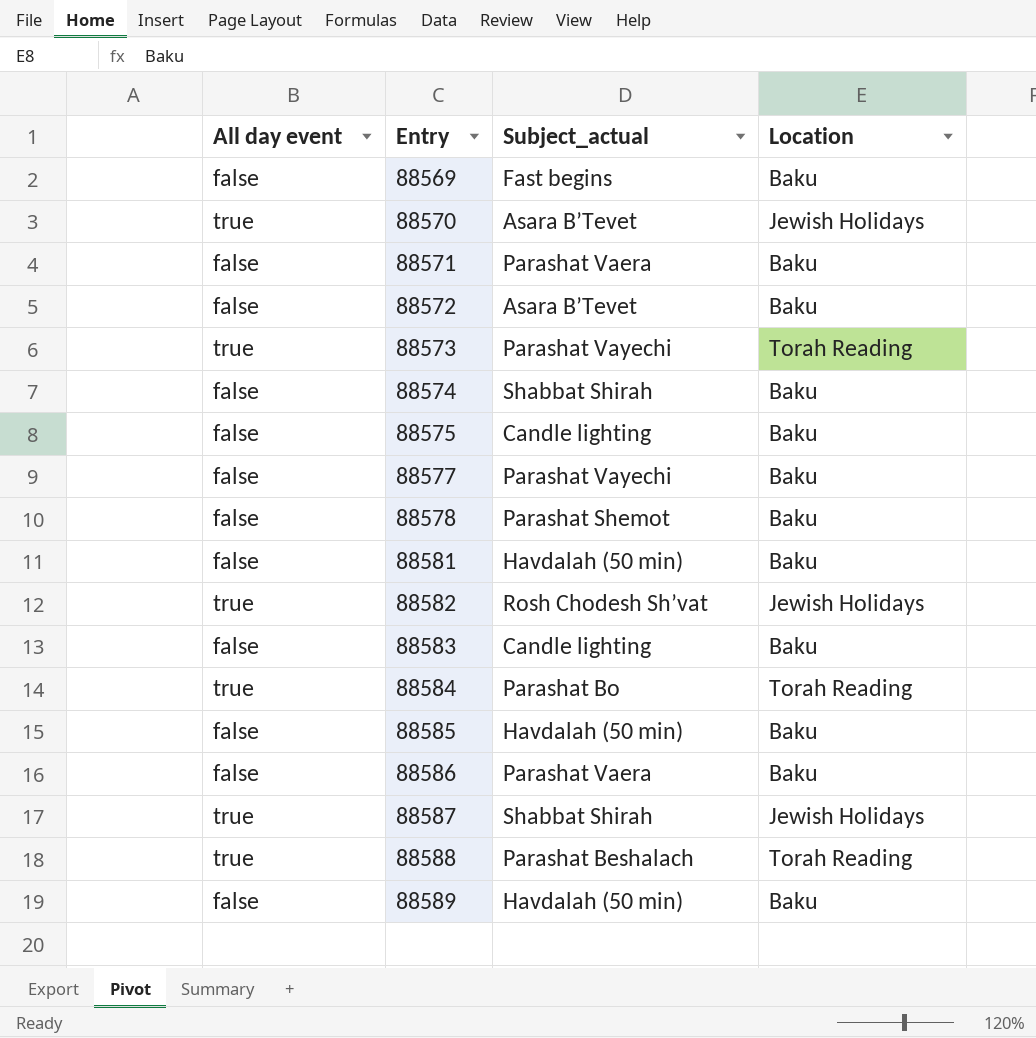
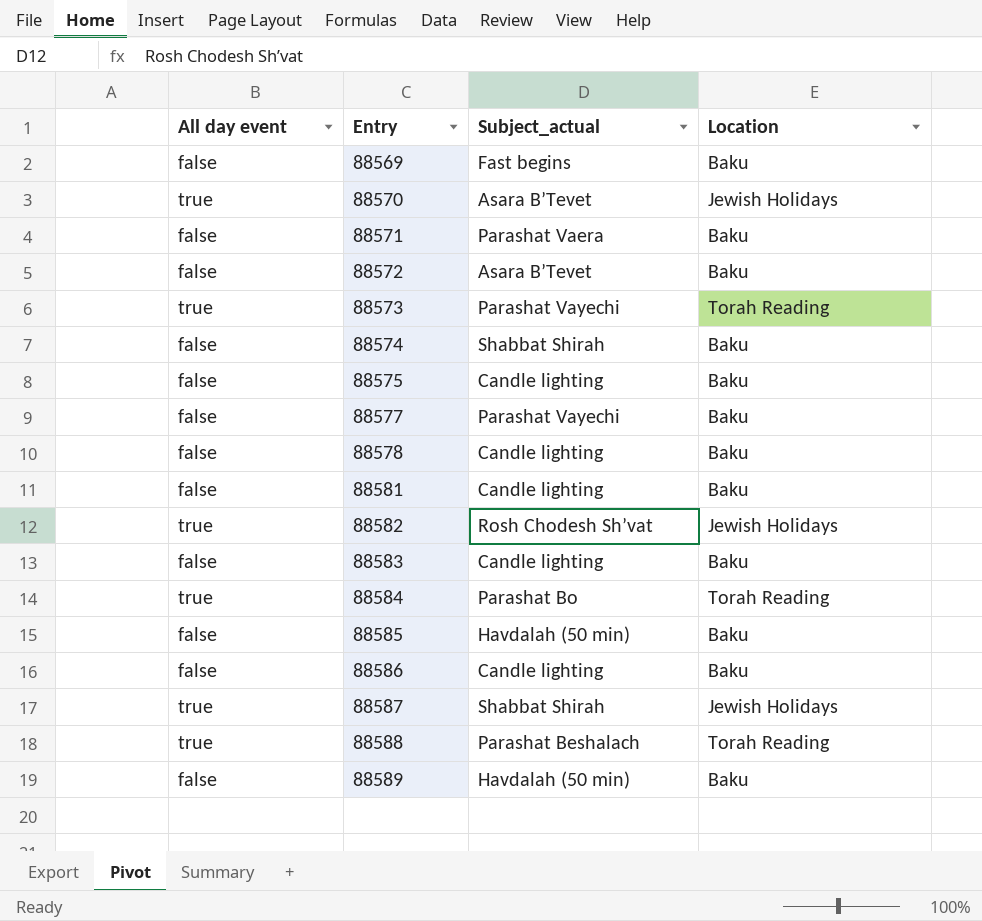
88578 | Subject_actual: Parashat Shemot -> Candle lighting
88581 | Subject_actual: Havdalah (50 min) -> Candle lighting
88586 | Subject_actual: Parashat Vaera -> Candle lighting

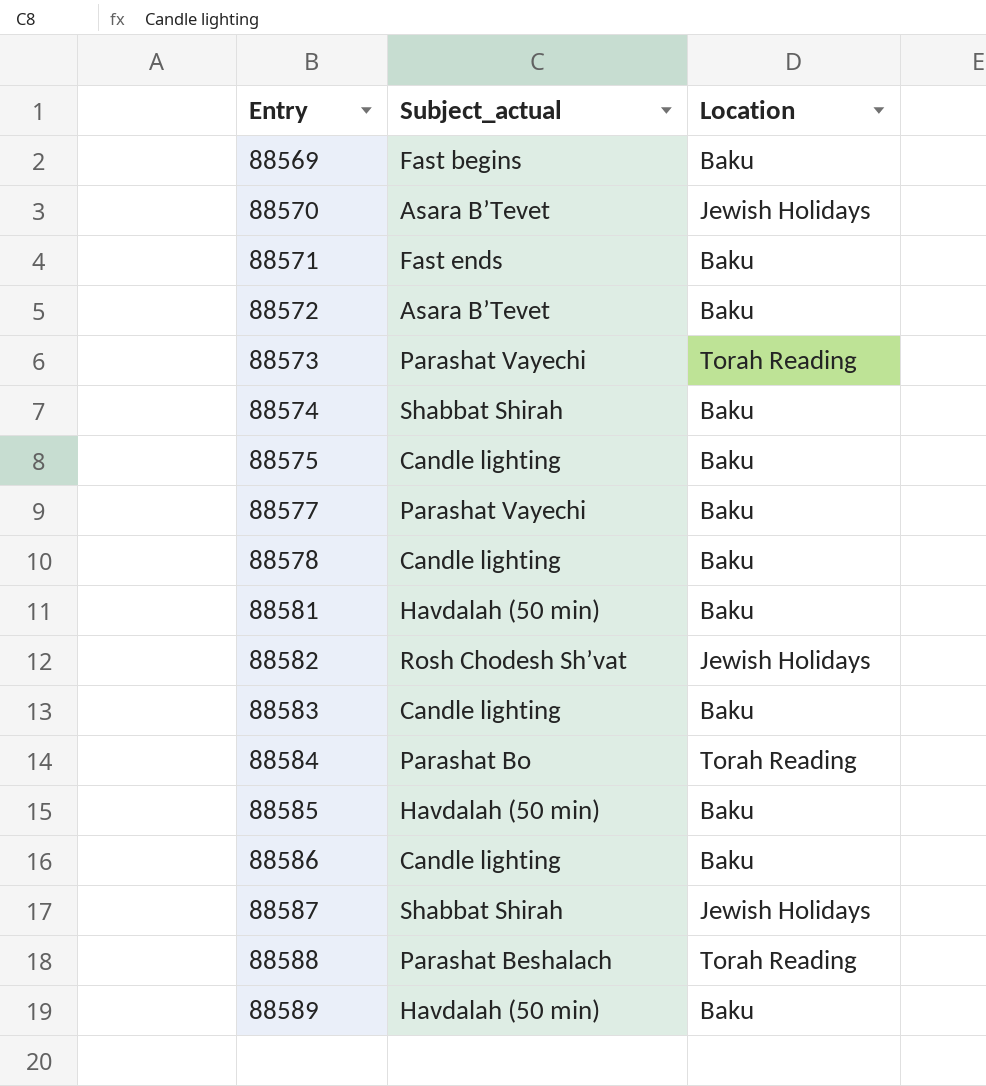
column All day event | position: 1 -> none
88571 | Subject_actual: Parashat Vaera -> Fast ends
88581 | Subject_actual: Candle lighting -> Havdalah (50 min)

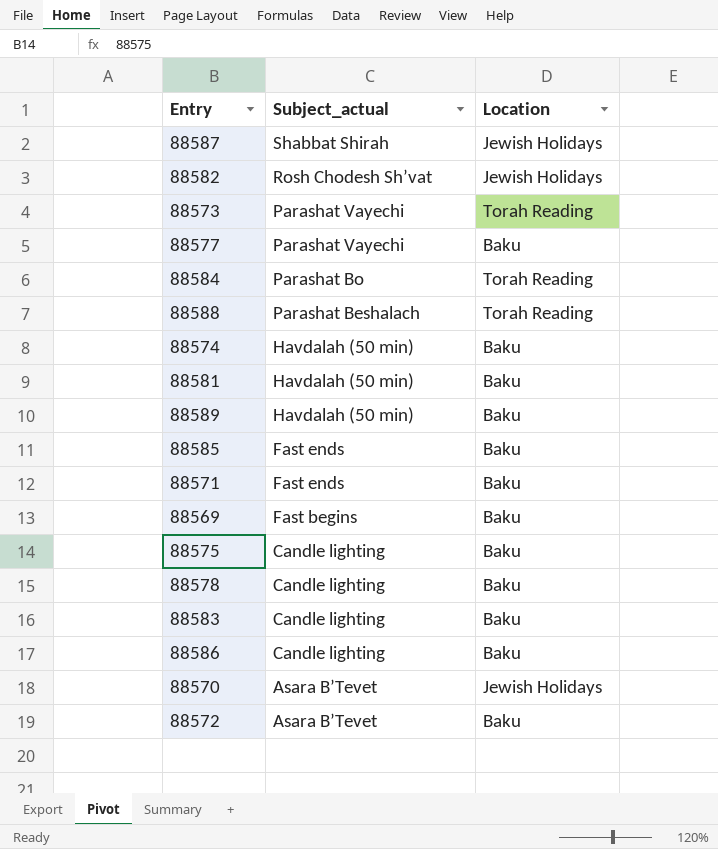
row order: Entry ascending -> Subject_actual descending
88574 | Subject_actual: Shabbat Shirah -> Havdalah (50 min)
88585 | Subject_actual: Havdalah (50 min) -> Fast ends

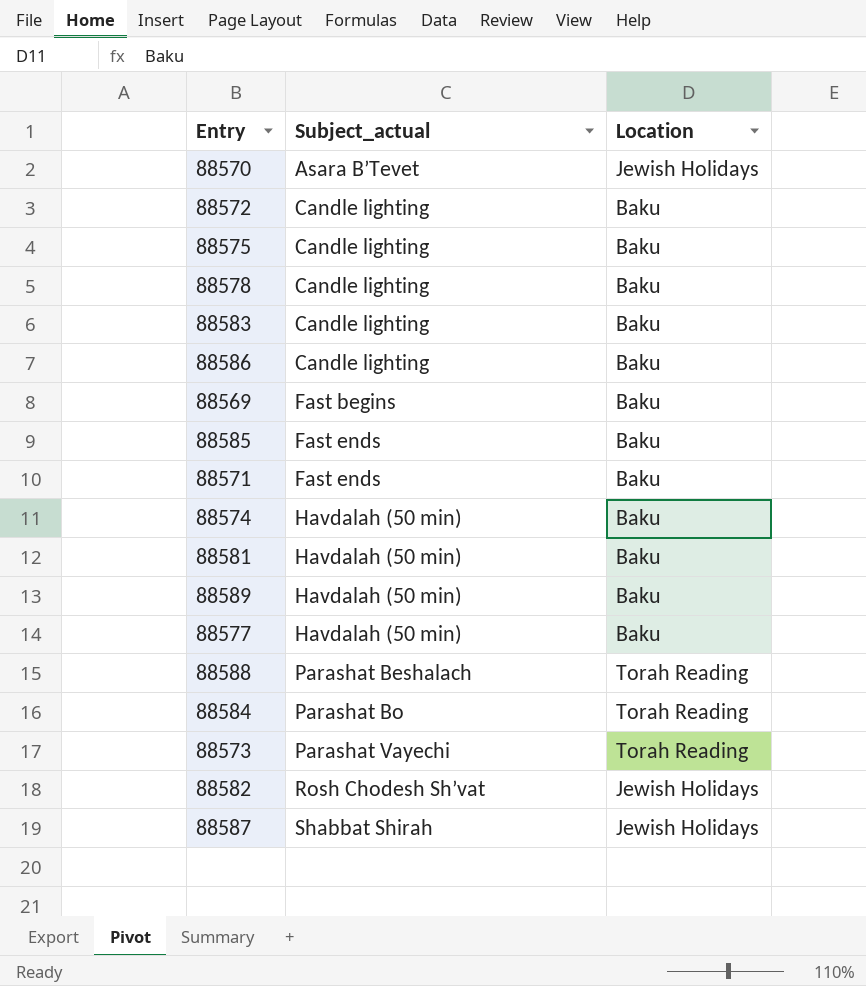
row order: Subject_actual descending -> Subject_actual ascending
88572 | Subject_actual: Asara B’Tevet -> Candle lighting
88577 | Subject_actual: Parashat Vayechi -> Havdalah (50 min)

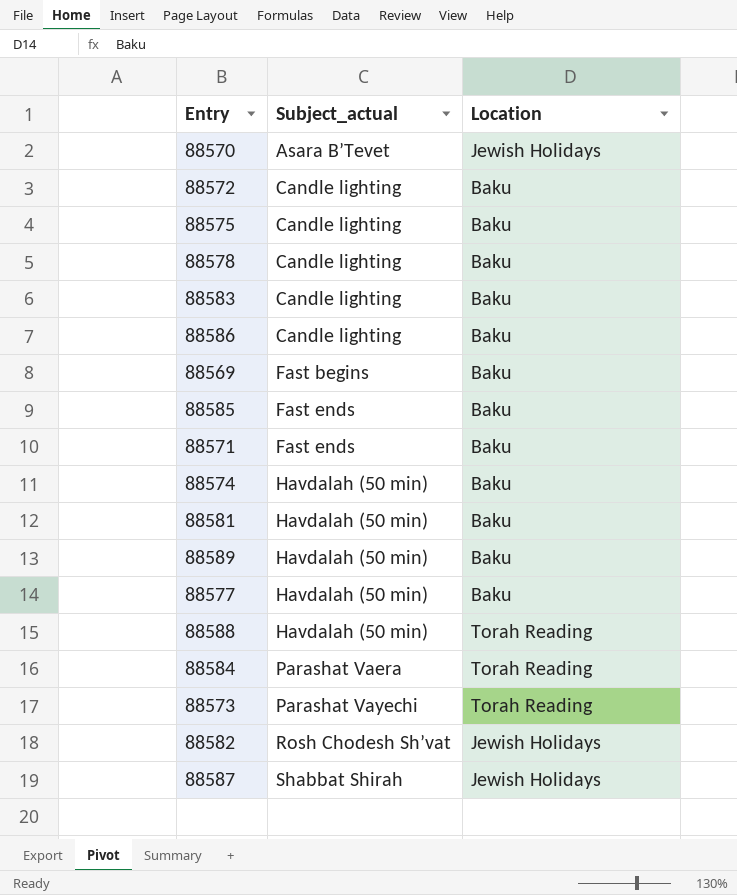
88588 | Subject_actual: Parashat Beshalach -> Havdalah (50 min)
88584 | Subject_actual: Parashat Bo -> Parashat Vaera

